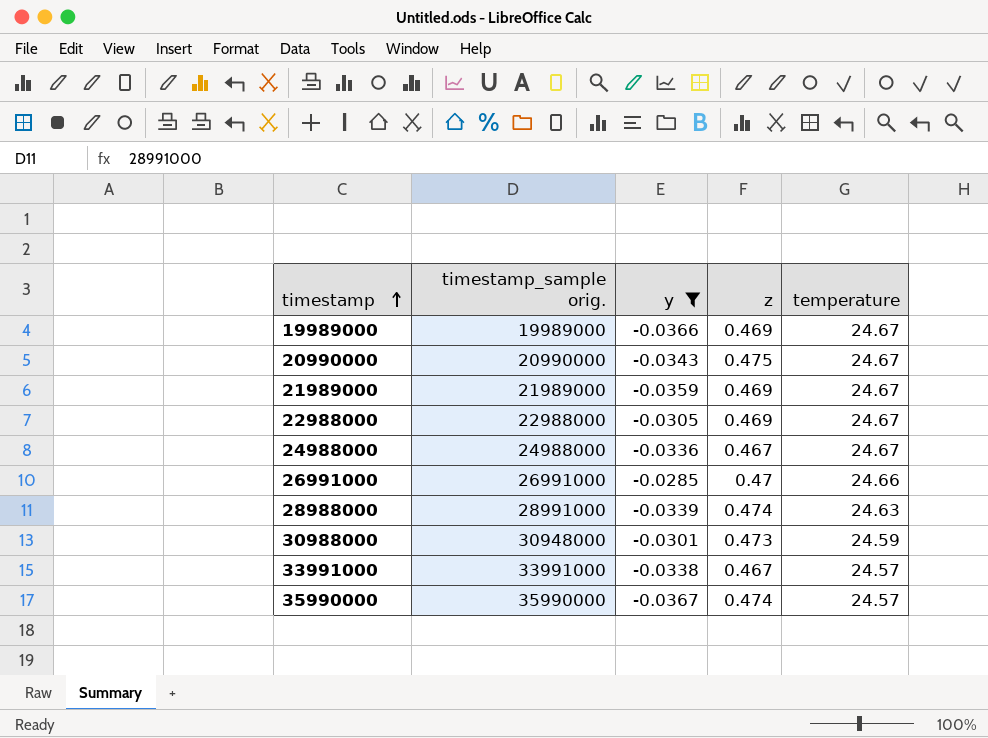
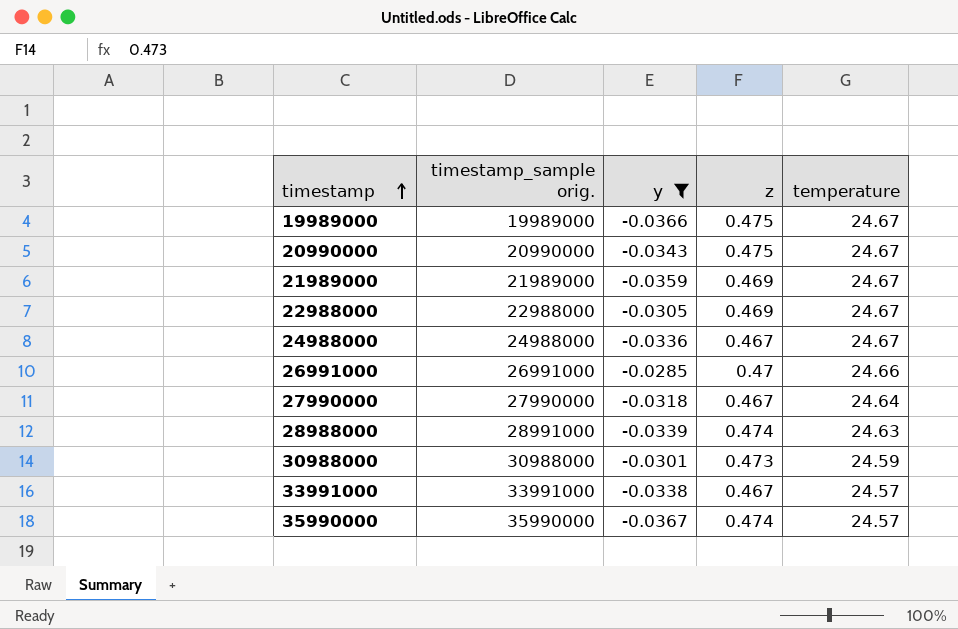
19989000 | z: 0.469 -> 0.475
row 27990000: none -> 27990000 | -0.0318 | 0.467 | 24.64
30988000 | timestamp_sample orig.: 30948000 -> 30988000

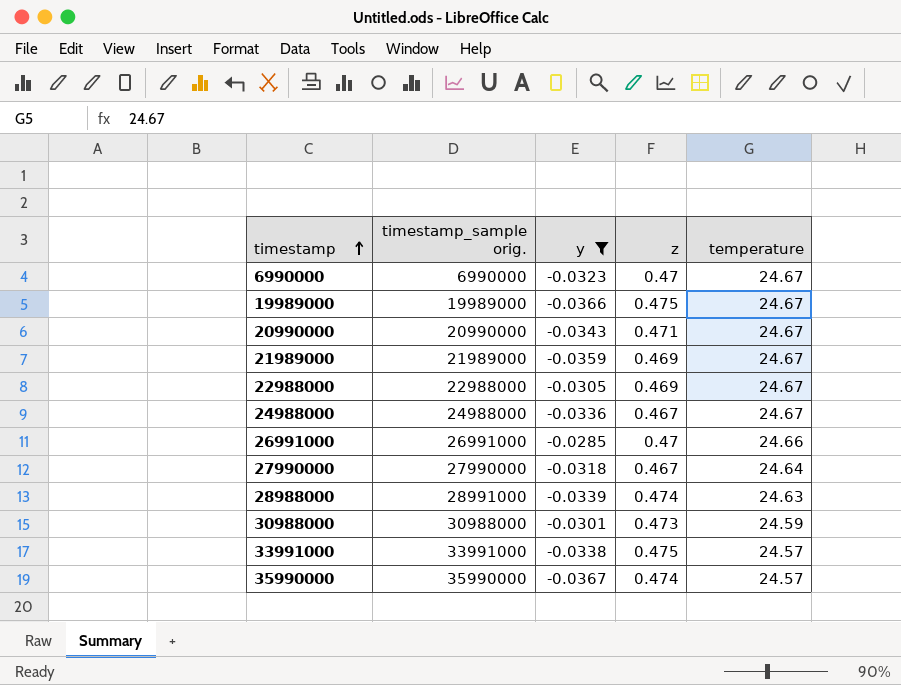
row 6990000: none -> 6990000 | -0.0323 | 0.47 | 24.67
20990000 | z: 0.475 -> 0.471
33991000 | z: 0.467 -> 0.475

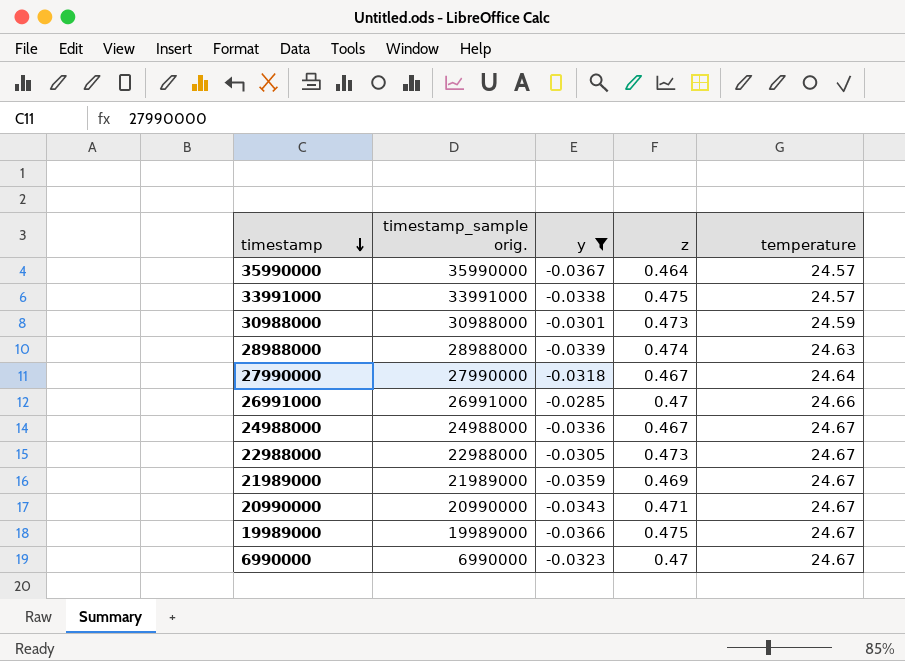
row order: timestamp ascending -> timestamp descending
35990000 | z: 0.474 -> 0.464
28988000 | timestamp_sample orig.: 28991000 -> 28988000
22988000 | z: 0.469 -> 0.473

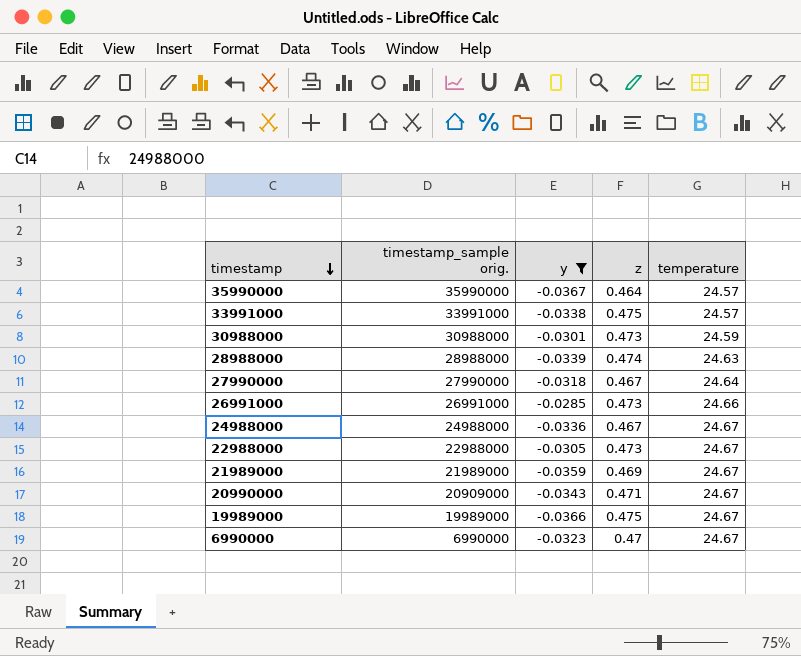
26991000 | z: 0.47 -> 0.473
20990000 | timestamp_sample orig.: 20990000 -> 20909000

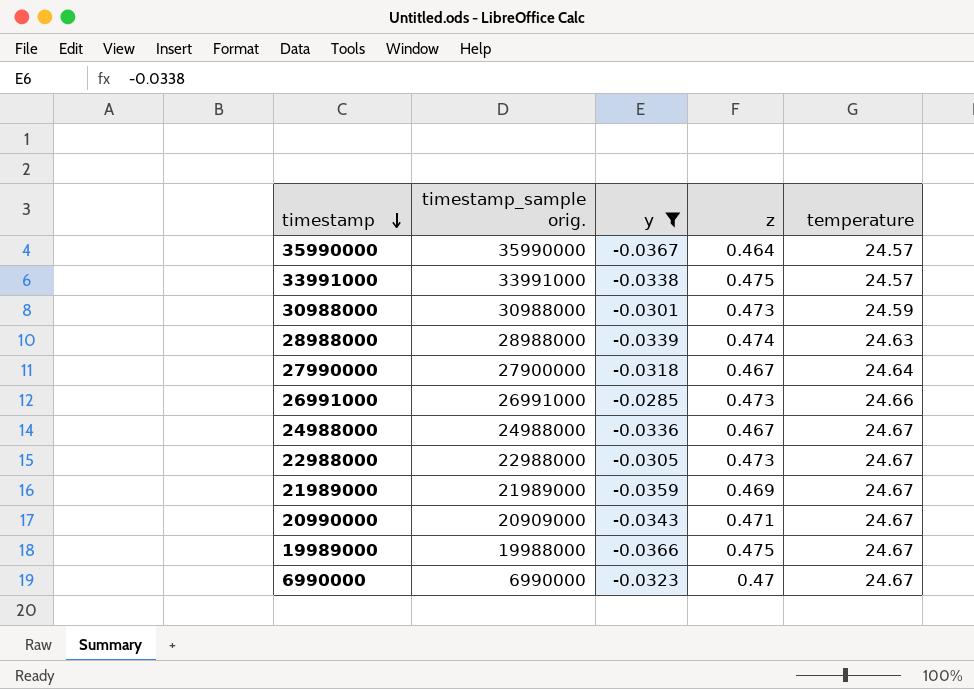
27990000 | timestamp_sample orig.: 27990000 -> 27900000
19989000 | timestamp_sample orig.: 19989000 -> 19988000

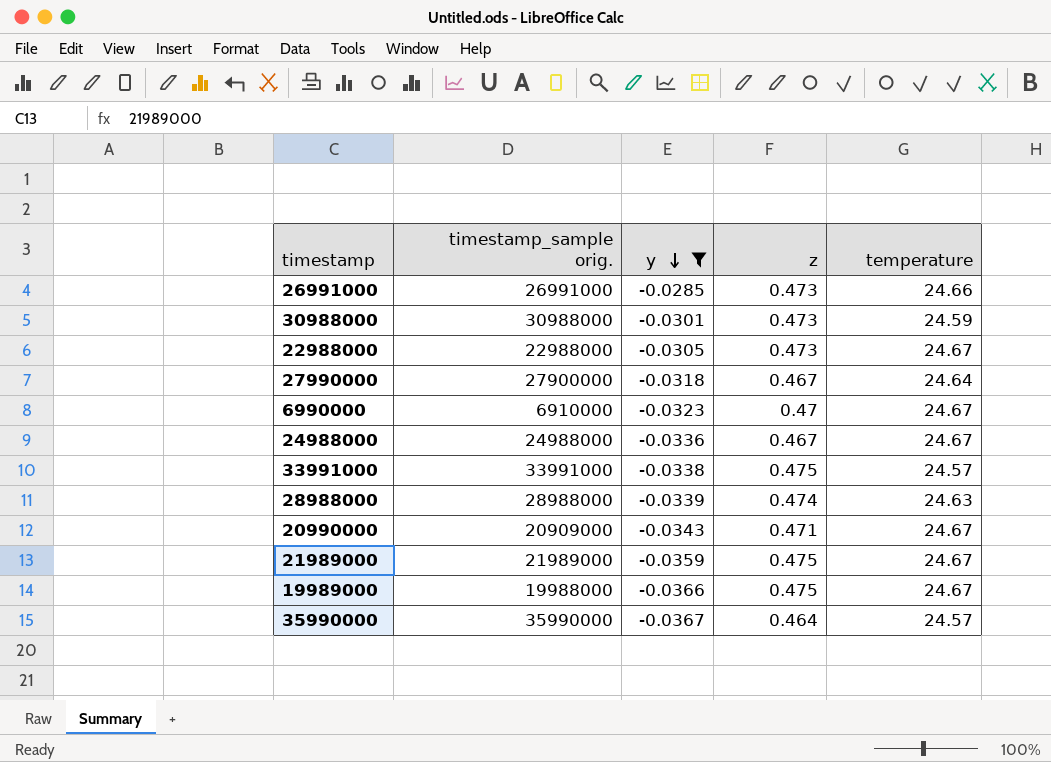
row order: timestamp descending -> y descending
6990000 | timestamp_sample orig.: 6990000 -> 6910000
21989000 | z: 0.469 -> 0.475

